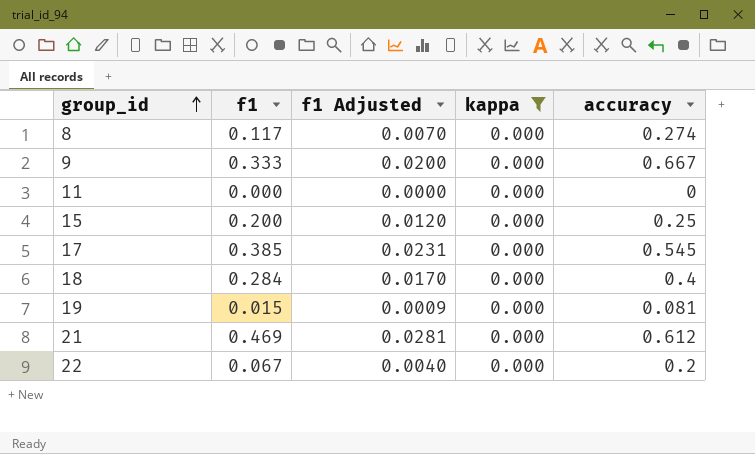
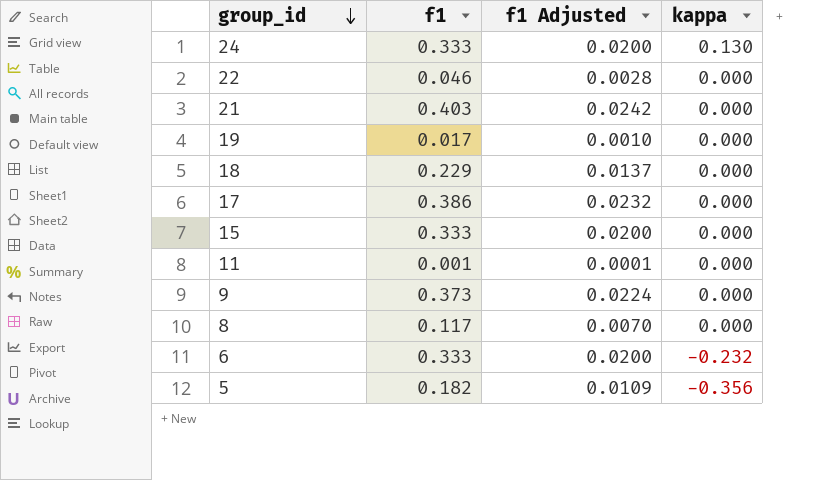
filter: kappa = 0.000 -> none
row order: group_id ascending -> group_id descending
column accuracy | position: 5 -> none
22 | f1: 0.067 -> 0.046
22 | f1 Adjusted: 0.0040 -> 0.0028
21 | f1: 0.469 -> 0.403
21 | f1 Adjusted: 0.0281 -> 0.0242
19 | f1: 0.015 -> 0.017
19 | f1 Adjusted: 0.0009 -> 0.0010
18 | f1: 0.284 -> 0.229
18 | f1 Adjusted: 0.0170 -> 0.0137
17 | f1: 0.385 -> 0.386
17 | f1 Adjusted: 0.0231 -> 0.0232
15 | f1: 0.200 -> 0.333
15 | f1 Adjusted: 0.0120 -> 0.0200
11 | f1: 0.000 -> 0.001
11 | f1 Adjusted: 0.0000 -> 0.0001
9 | f1: 0.333 -> 0.373
9 | f1 Adjusted: 0.0200 -> 0.0224

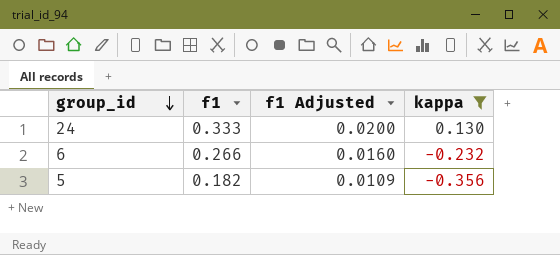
filter: none -> kappa != 0.000
6 | f1: 0.333 -> 0.266
6 | f1 Adjusted: 0.0200 -> 0.0160

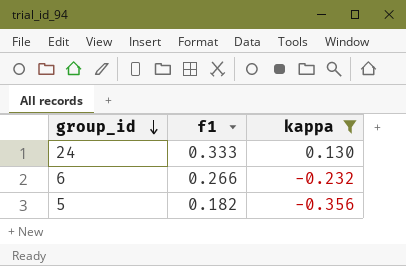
column f1 Adjusted | formula: [f1] * 0.06 -> none

